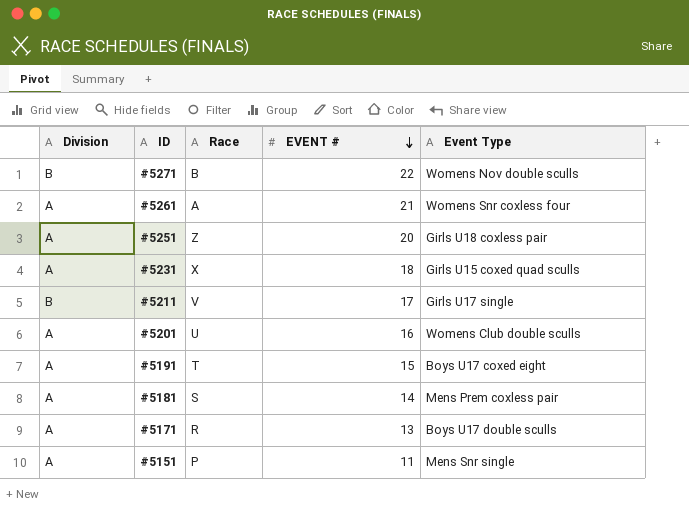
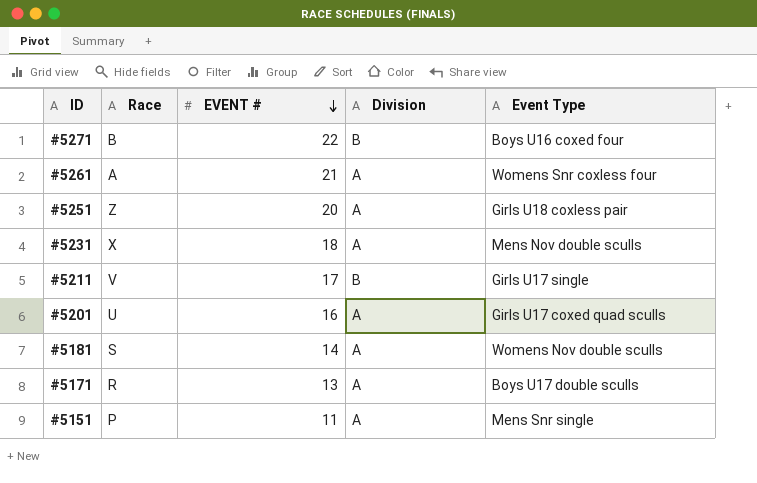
column Division | position: 1 -> 4
row #5191: A | T | 15 | Boys U17 coxed eight -> none
#5271 | Event Type: Womens Nov double sculls -> Boys U16 coxed four
#5231 | Event Type: Girls U15 coxed quad sculls -> Mens Nov double sculls
#5201 | Event Type: Womens Club double sculls -> Girls U17 coxed quad sculls
#5181 | Event Type: Mens Prem coxless pair -> Womens Nov double sculls

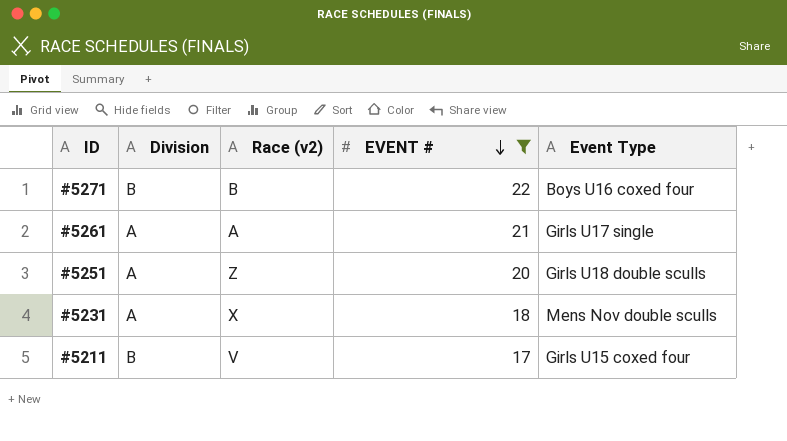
filter: none -> EVENT # >= 17
column Division | position: 4 -> 2
column name: Race -> Race (v2)
#5261 | Event Type: Womens Snr coxless four -> Girls U17 single
#5251 | Event Type: Girls U18 coxless pair -> Girls U18 double sculls
#5211 | Event Type: Girls U17 single -> Girls U15 coxed four

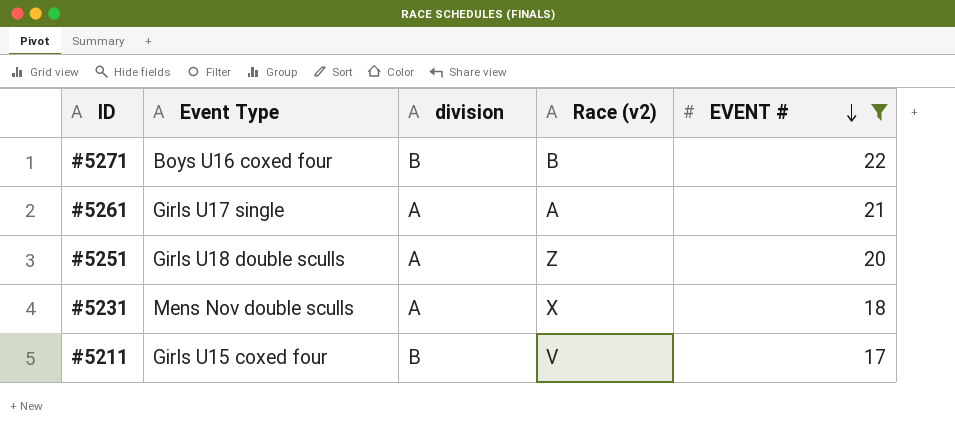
column Event Type | position: 5 -> 2
column name: Division -> division

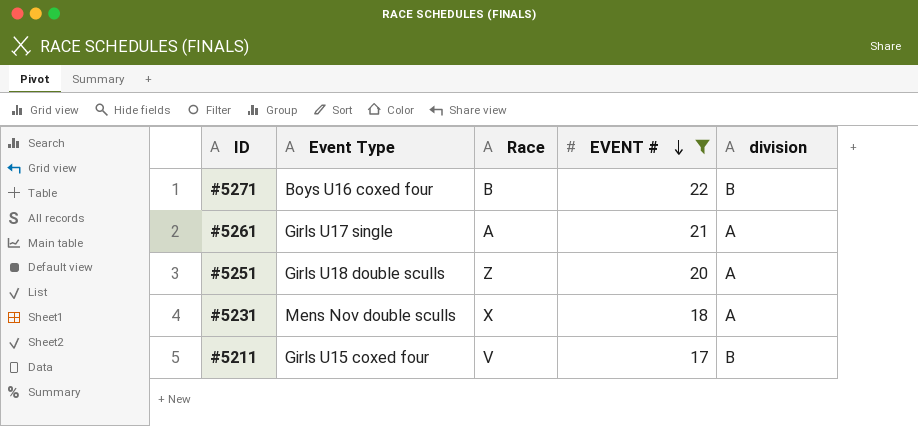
column name: Race (v2) -> Race
column division | position: 3 -> 5

